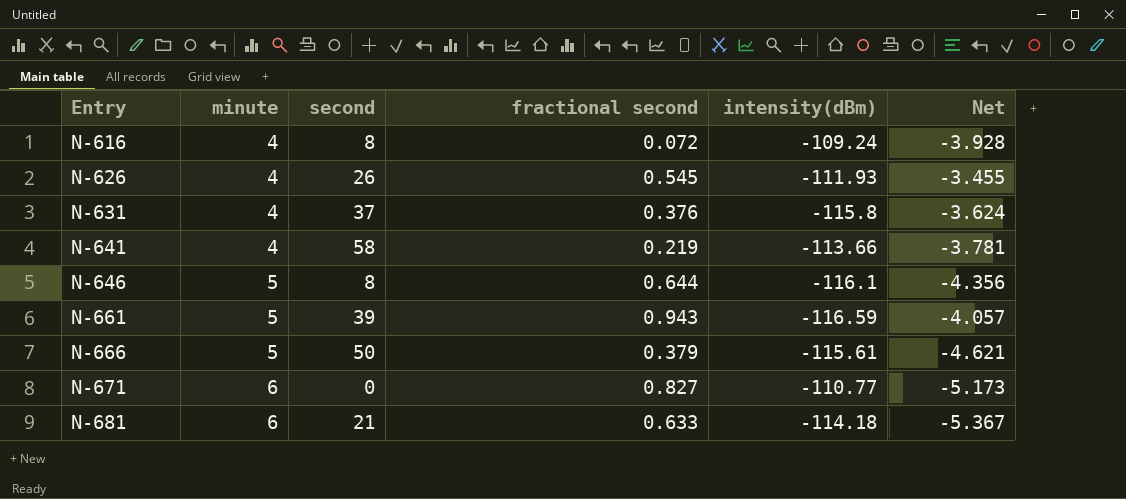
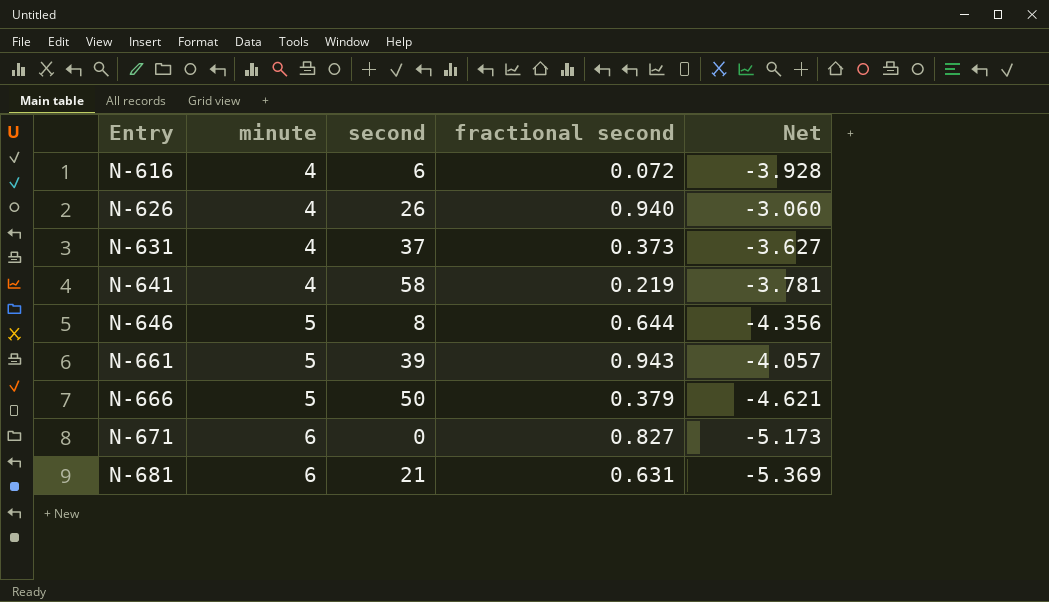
column intensity(dBm) | position: 5 -> none
N-616 | second: 8 -> 6
N-626 | fractional second: 0.545 -> 0.940
N-626 | Net: -3.455 -> -3.060
N-631 | fractional second: 0.376 -> 0.373
N-631 | Net: -3.624 -> -3.627
N-681 | fractional second: 0.633 -> 0.631
N-681 | Net: -5.367 -> -5.369

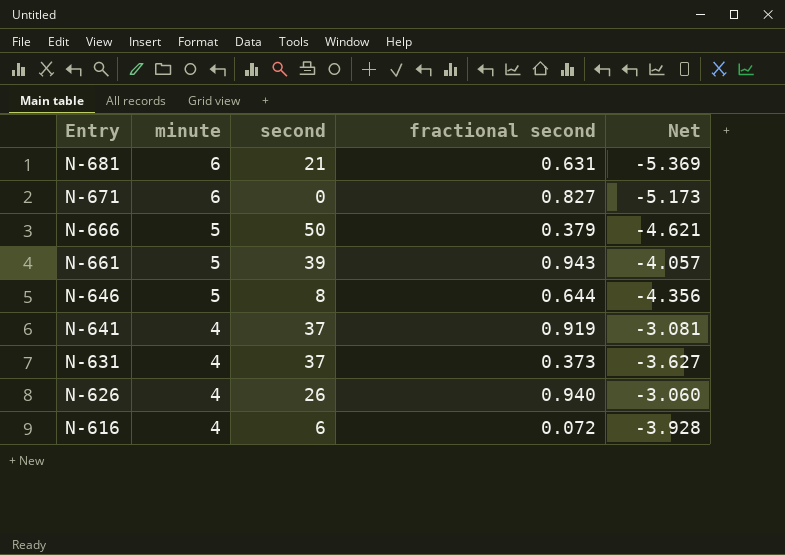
row order: Entry ascending -> Entry descending
N-641 | second: 58 -> 37
N-641 | fractional second: 0.219 -> 0.919
N-641 | Net: -3.781 -> -3.081

